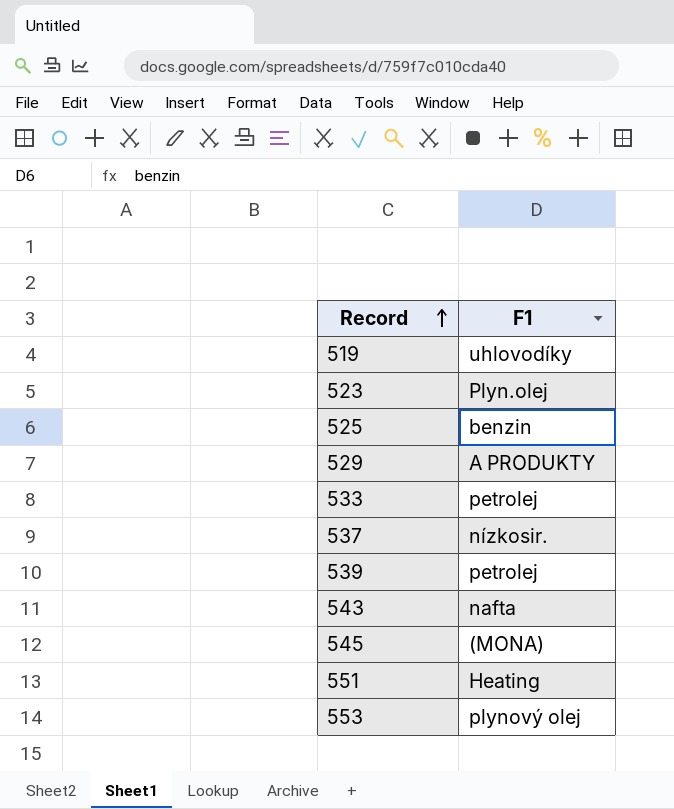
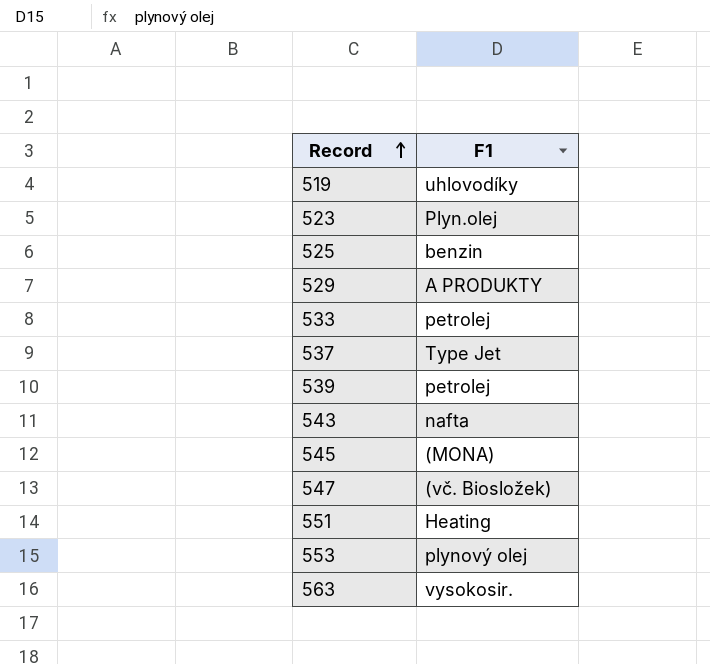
537 | F1: nízkosir. -> Type Jet
row 547: none -> (vč. Biosložek)
row 563: none -> vysokosir.

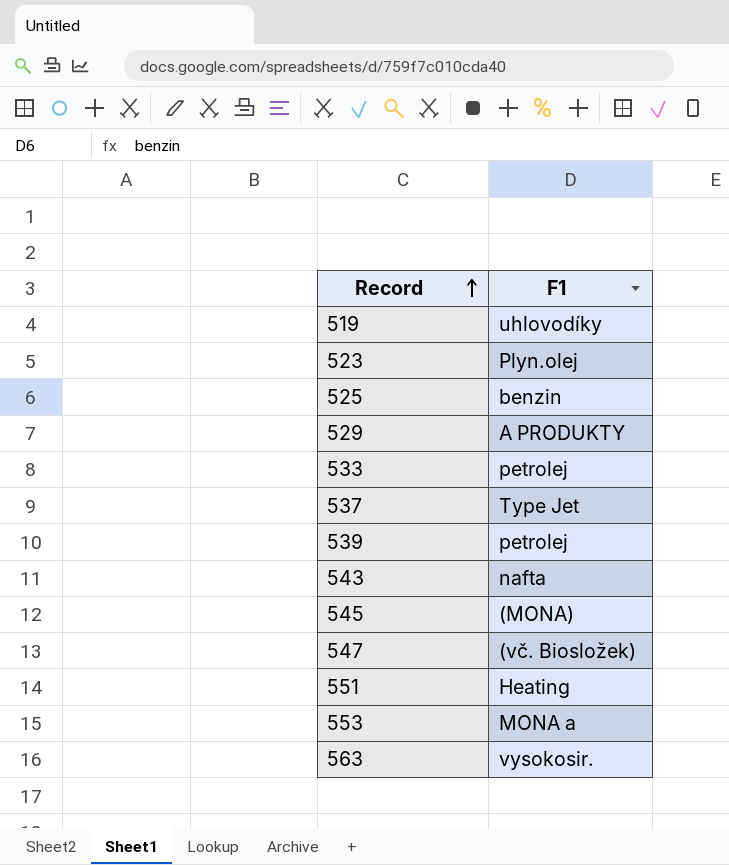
553 | F1: plynový olej -> MONA a

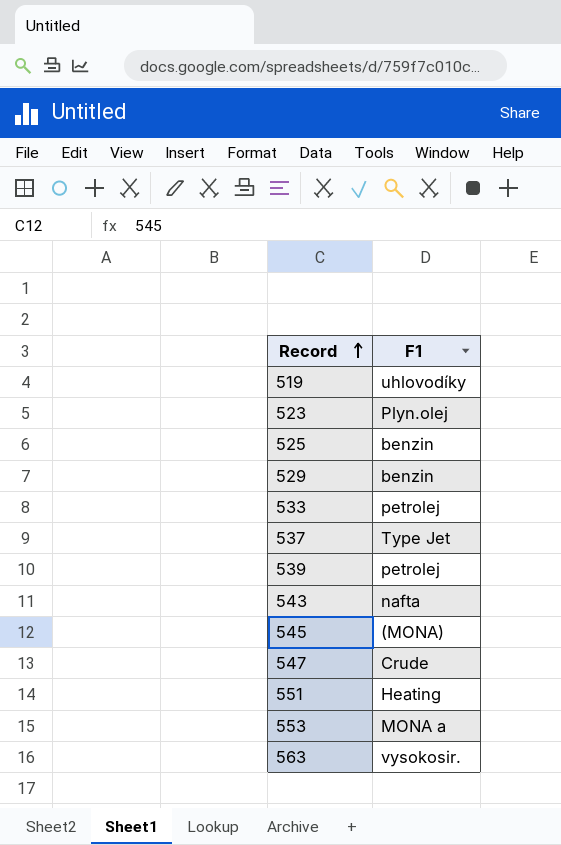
529 | F1: A PRODUKTY -> benzin
547 | F1: (vč. Biosložek) -> Crude

